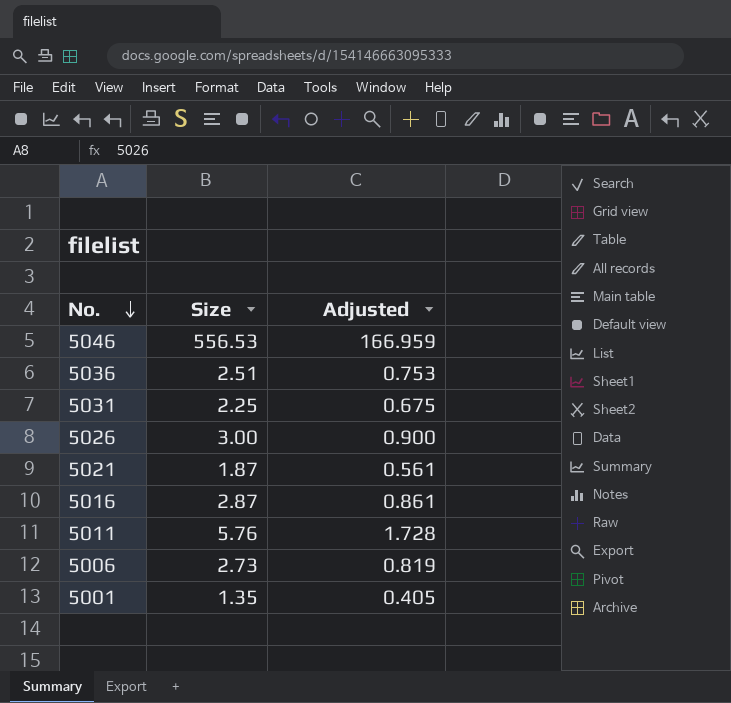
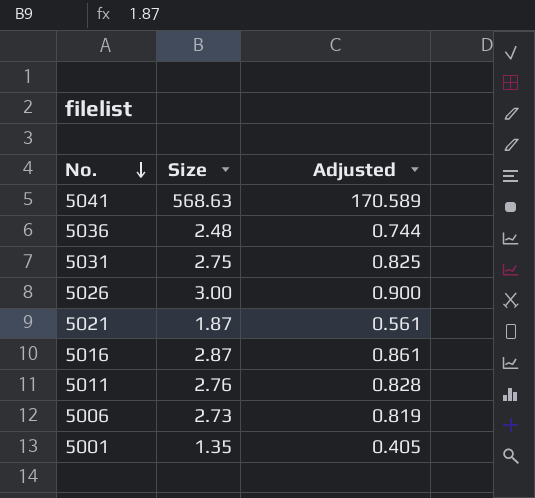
row 5046: 556.53 | 166.959 -> none
row 5041: none -> 568.63 | 170.589
5036 | Size: 2.51 -> 2.48
5036 | Adjusted: 0.753 -> 0.744
5031 | Size: 2.25 -> 2.75
5031 | Adjusted: 0.675 -> 0.825
5011 | Size: 5.76 -> 2.76
5011 | Adjusted: 1.728 -> 0.828

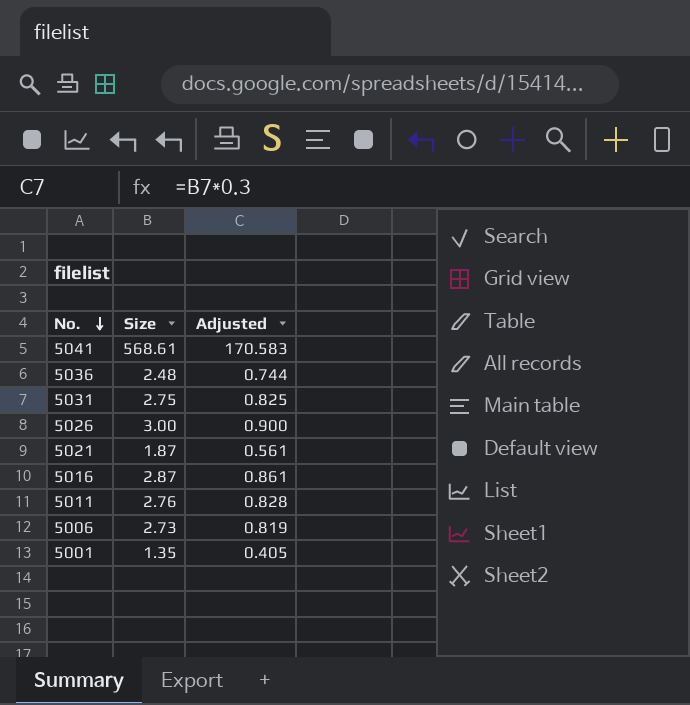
5041 | Size: 568.63 -> 568.61
5041 | Adjusted: 170.589 -> 170.583

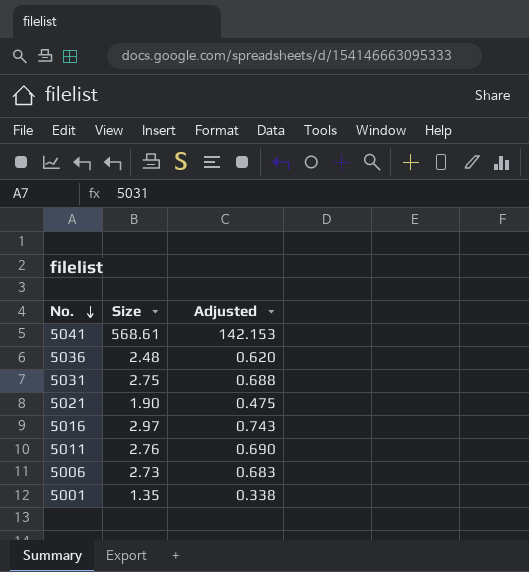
column Adjusted | formula: [Size] * 0.3 -> [Size] * 0.25
row 5026: 3.00 | 0.900 -> none
5021 | Size: 1.87 -> 1.90
5016 | Size: 2.87 -> 2.97

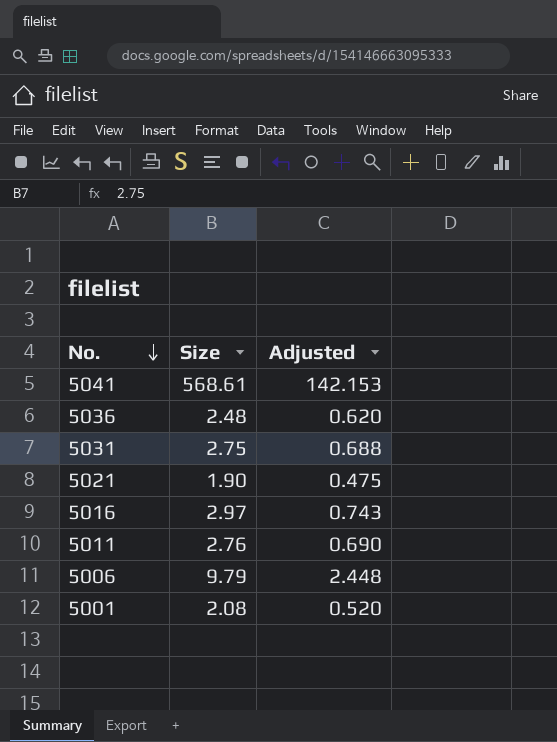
5006 | Size: 2.73 -> 9.79
5006 | Adjusted: 0.683 -> 2.448
5001 | Size: 1.35 -> 2.08
5001 | Adjusted: 0.338 -> 0.520

